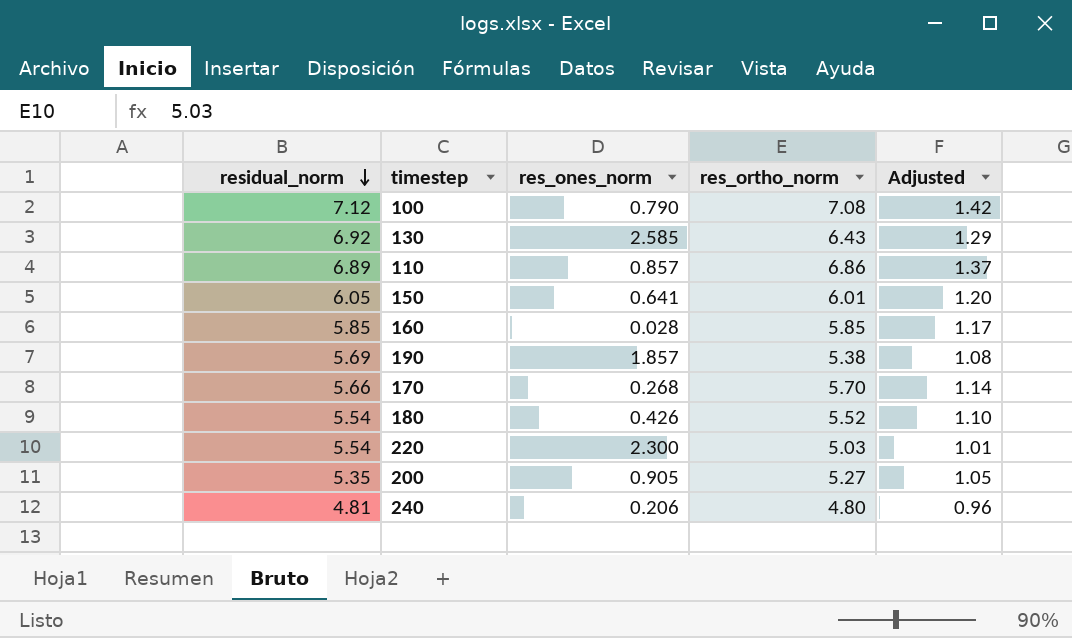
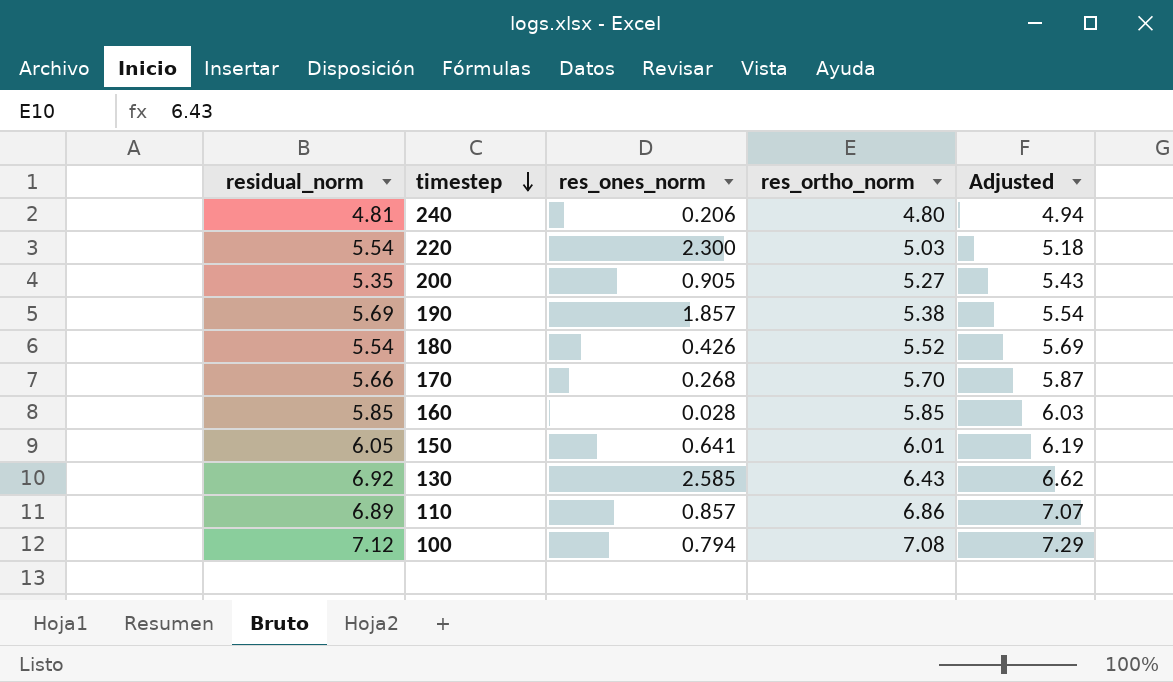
row order: residual_norm descending -> timestep descending
column Adjusted | formula: [res_ortho_norm] * 0.2 -> [res_ortho_norm] * 1.03
100 | res_ones_norm: 0.790 -> 0.794

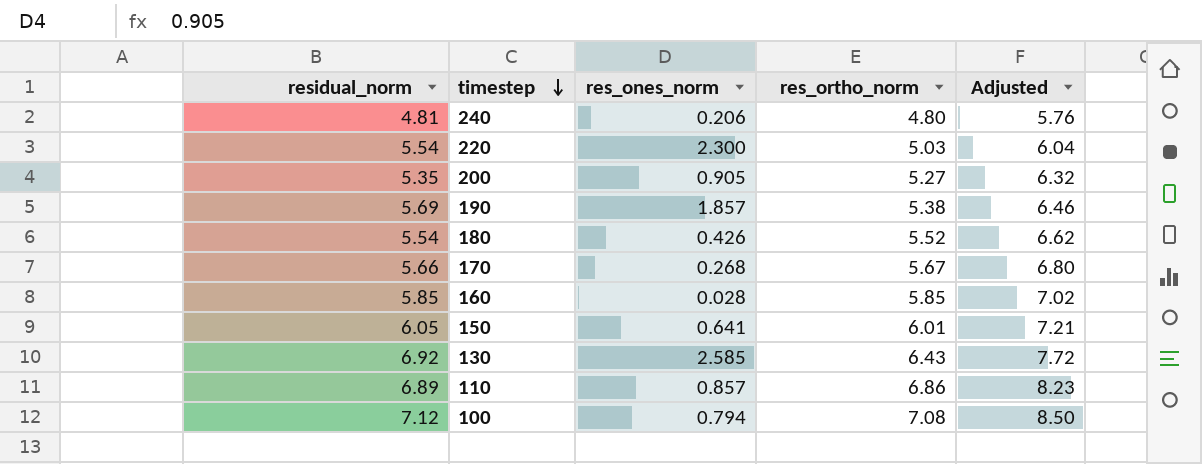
column Adjusted | formula: [res_ortho_norm] * 1.03 -> [res_ortho_norm] * 1.2
170 | res_ortho_norm: 5.70 -> 5.67

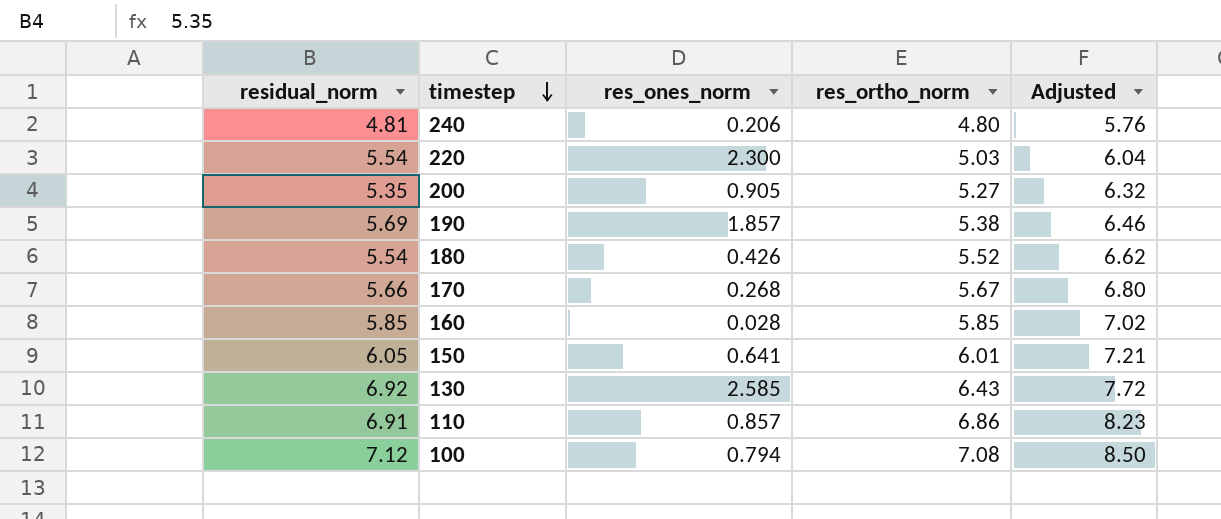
110 | residual_norm: 6.89 -> 6.91

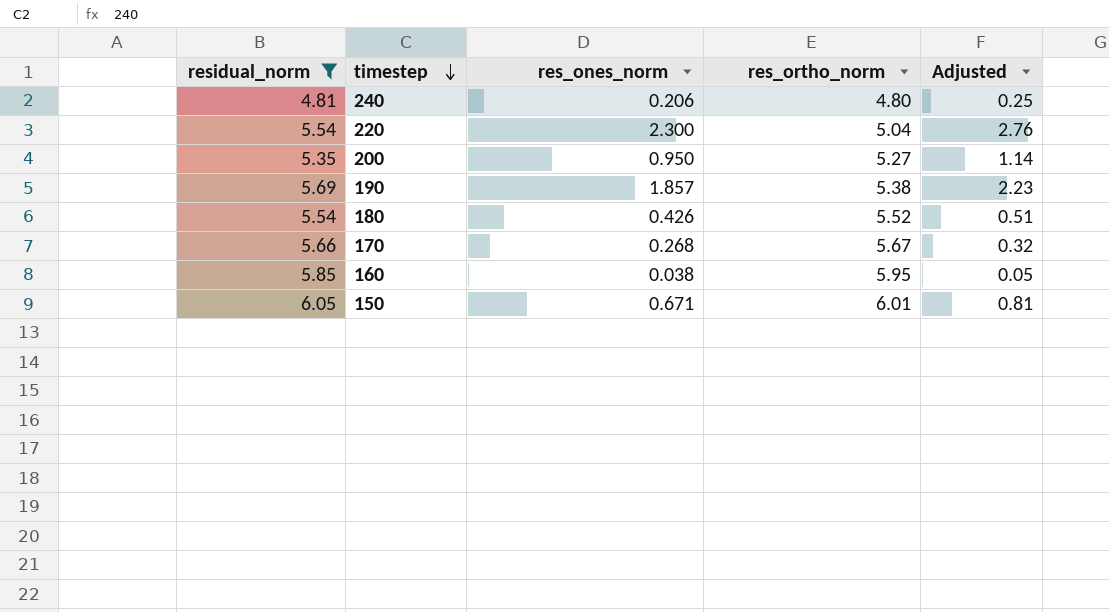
filter: none -> residual_norm <= 6.05
column Adjusted | formula: [res_ortho_norm] * 1.2 -> [res_ones_norm] * 1.2
220 | res_ortho_norm: 5.03 -> 5.04
200 | res_ones_norm: 0.905 -> 0.950
160 | res_ones_norm: 0.028 -> 0.038
160 | res_ortho_norm: 5.85 -> 5.95
150 | res_ones_norm: 0.641 -> 0.671

